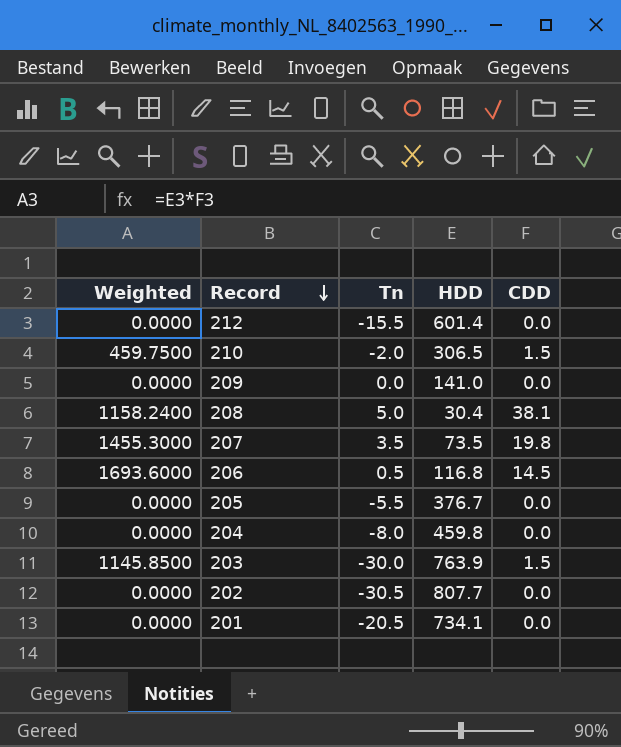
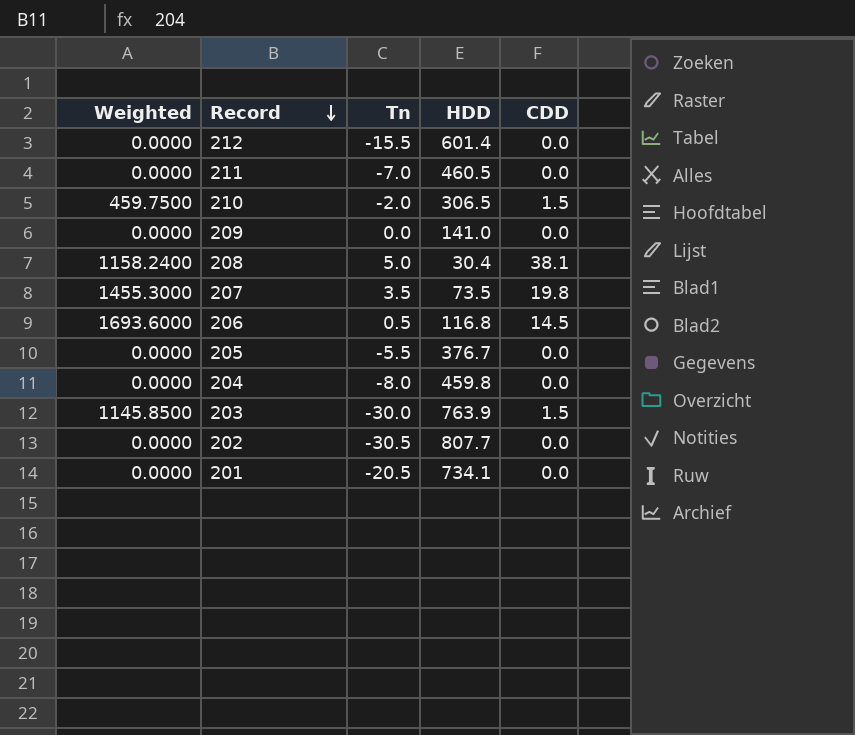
row 211: none -> 0.0000 | -7.0 | 460.5 | 0.0

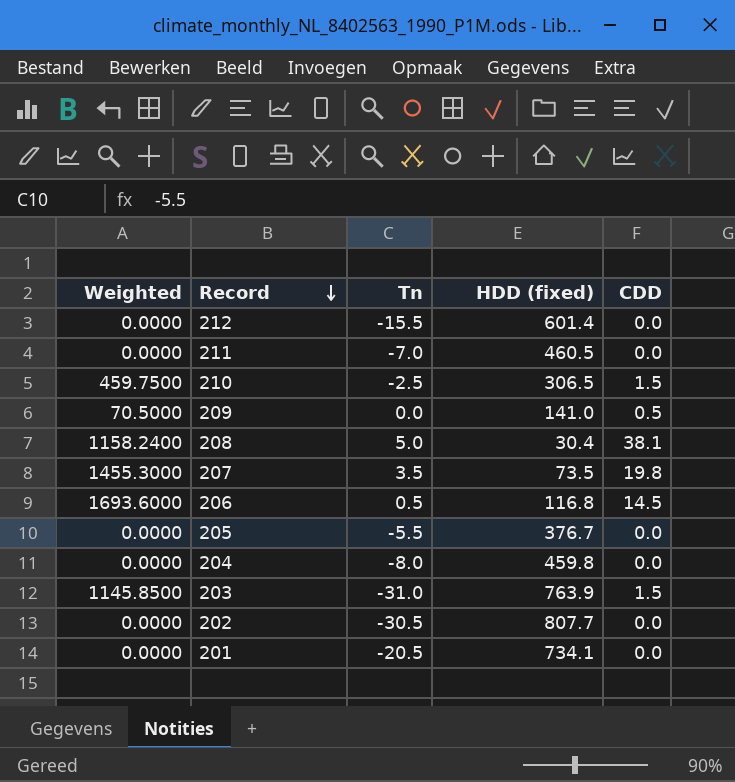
column name: HDD -> HDD (fixed)
210 | Tn: -2.0 -> -2.5
209 | Weighted: 0.0000 -> 70.5000
209 | CDD: 0.0 -> 0.5
203 | Tn: -30.0 -> -31.0

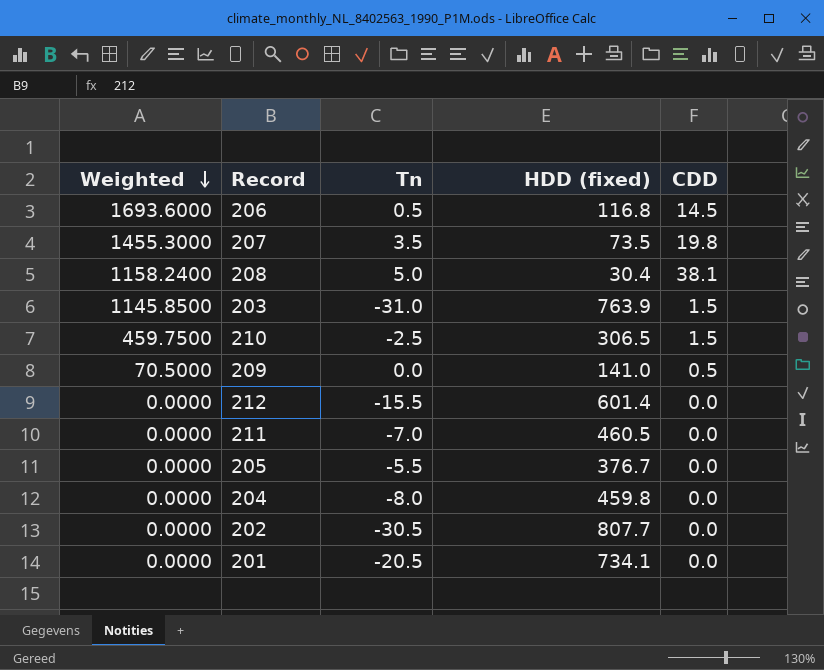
row order: Record descending -> Weighted descending

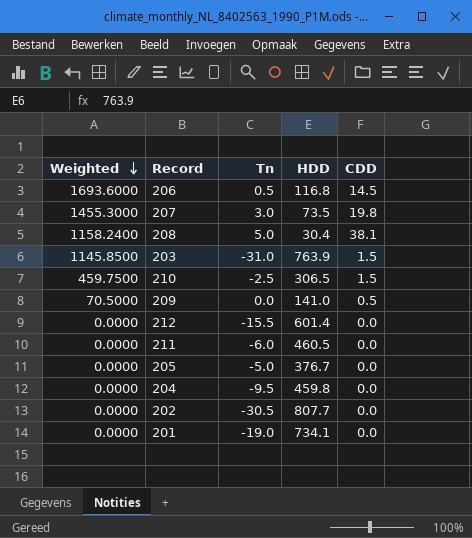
column name: HDD (fixed) -> HDD
207 | Tn: 3.5 -> 3.0
211 | Tn: -7.0 -> -6.0
205 | Tn: -5.5 -> -5.0
204 | Tn: -8.0 -> -9.5
201 | Tn: -20.5 -> -19.0

